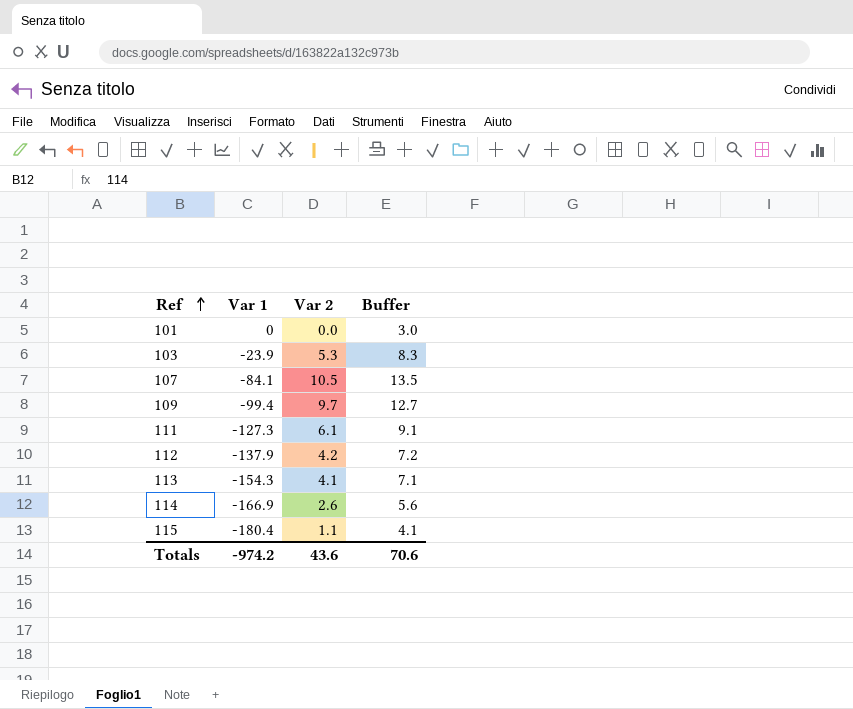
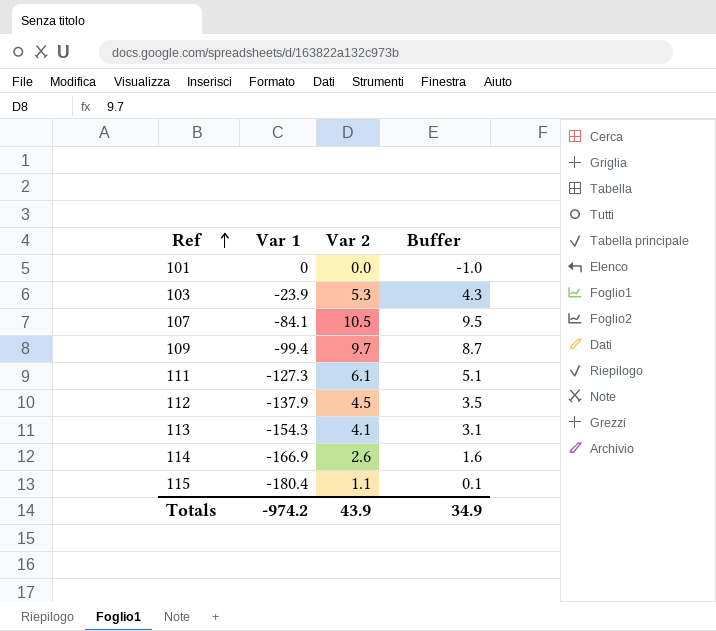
column Buffer | formula: [Var 2] + 3 -> [Var 2] - 1
112 | Var 2: 4.2 -> 4.5
Totals | Var 2: 43.6 -> 43.9
Totals | Buffer: 70.6 -> 34.9

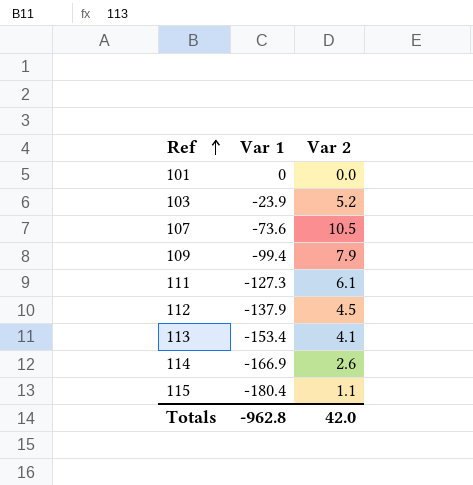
column Buffer | formula: [Var 2] - 1 -> none
103 | Var 2: 5.3 -> 5.2
107 | Var 1: -84.1 -> -73.6
109 | Var 2: 9.7 -> 7.9
113 | Var 1: -154.3 -> -153.4
Totals | Var 1: -974.2 -> -962.8
Totals | Var 2: 43.9 -> 42.0

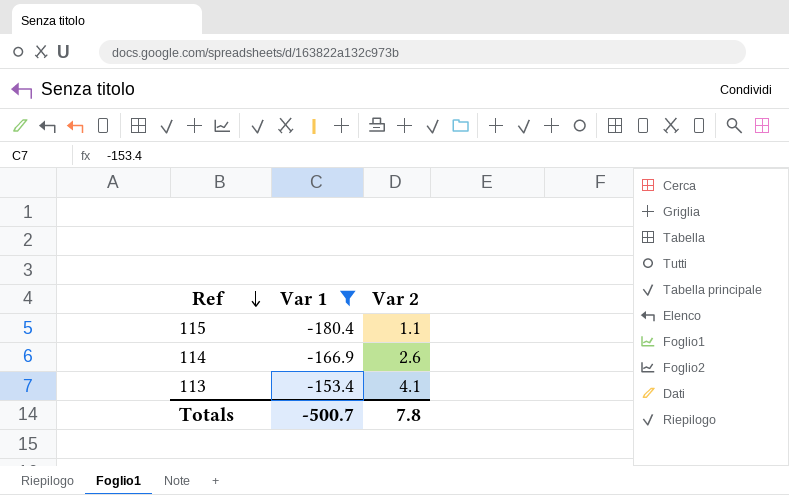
filter: none -> Var 1 <= -153.4
row order: Ref ascending -> Ref descending
Totals | Var 1: -962.8 -> -500.7
Totals | Var 2: 42.0 -> 7.8

